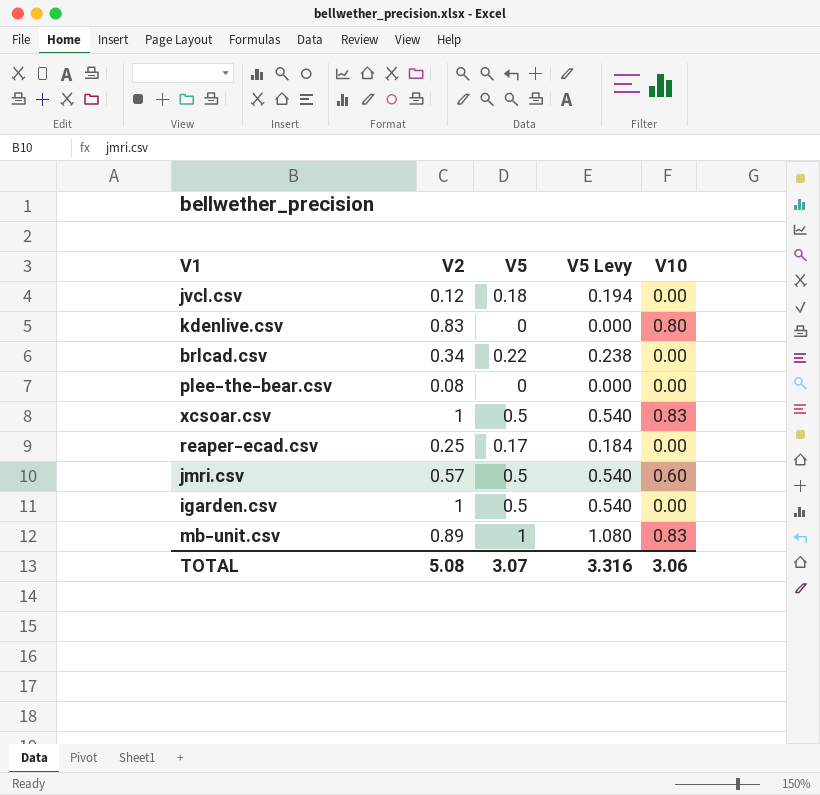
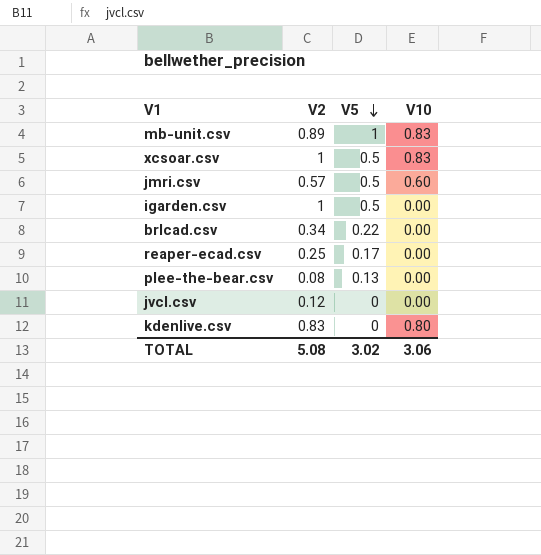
row order: none -> V5 descending
column V5 Levy | formula: [V5] * 1.08 -> none
plee-the-bear.csv | V5: 0 -> 0.13
jvcl.csv | V5: 0.18 -> 0
TOTAL | V5: 3.07 -> 3.02

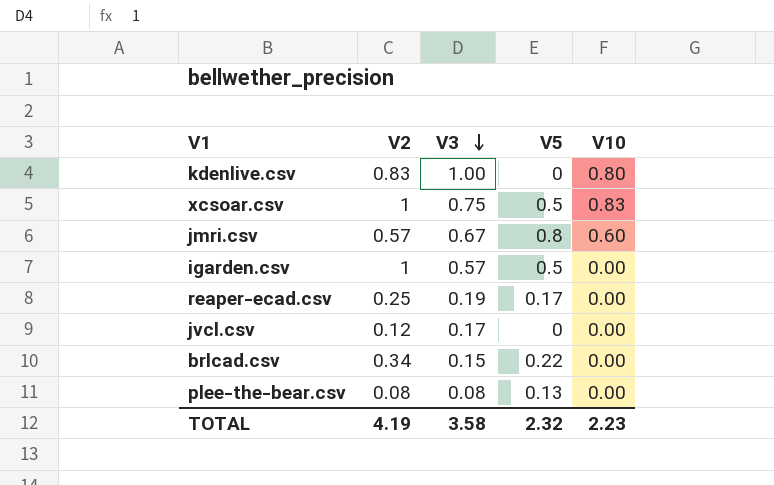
row order: V5 descending -> V3 descending
column V3 | position: none -> 3
row mb-unit.csv: 0.89 | 1 | 0.83 -> none
jmri.csv | V5: 0.5 -> 0.8
TOTAL | V2: 5.08 -> 4.19
TOTAL | V5: 3.02 -> 2.32
TOTAL | V10: 3.06 -> 2.23

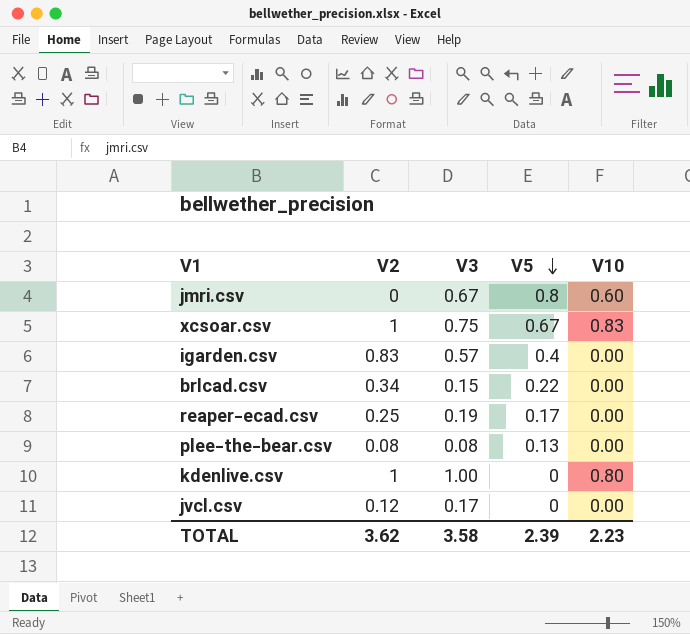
row order: V3 descending -> V5 descending
jmri.csv | V2: 0.57 -> 0
xcsoar.csv | V5: 0.5 -> 0.67
igarden.csv | V2: 1 -> 0.83
igarden.csv | V5: 0.5 -> 0.4
kdenlive.csv | V2: 0.83 -> 1
TOTAL | V2: 4.19 -> 3.62
TOTAL | V5: 2.32 -> 2.39

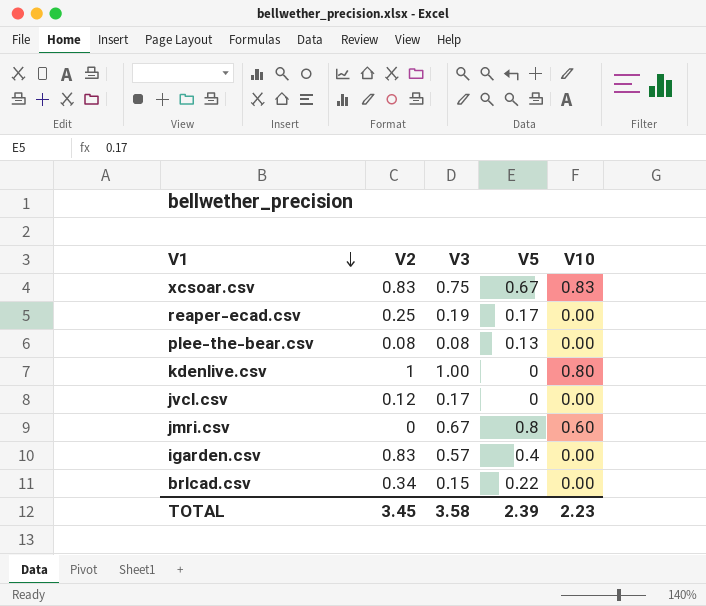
row order: V5 descending -> V1 descending
xcsoar.csv | V2: 1 -> 0.83
TOTAL | V2: 3.62 -> 3.45

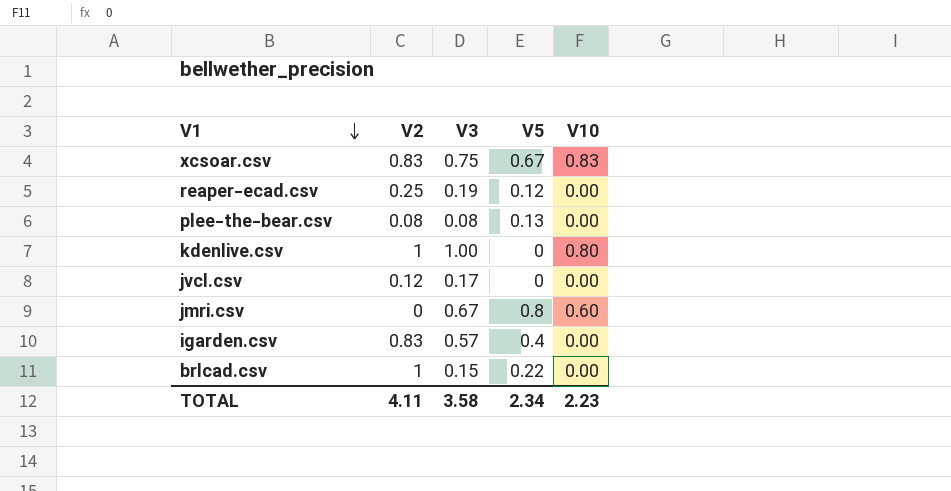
reaper-ecad.csv | V5: 0.17 -> 0.12
brlcad.csv | V2: 0.34 -> 1
TOTAL | V2: 3.45 -> 4.11
TOTAL | V5: 2.39 -> 2.34

